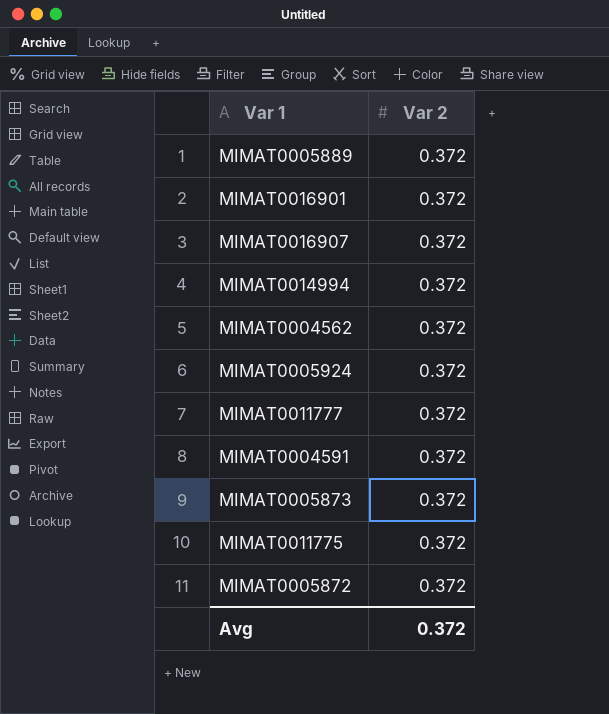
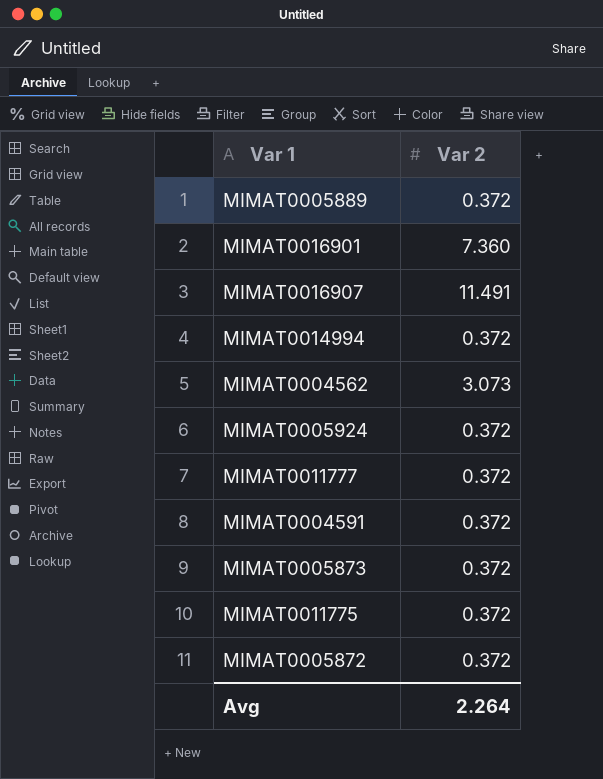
MIMAT0016901 | Var 2: 0.372 -> 7.360
MIMAT0016907 | Var 2: 0.372 -> 11.491
MIMAT0004562 | Var 2: 0.372 -> 3.073
Avg | Var 2: 0.372 -> 2.264

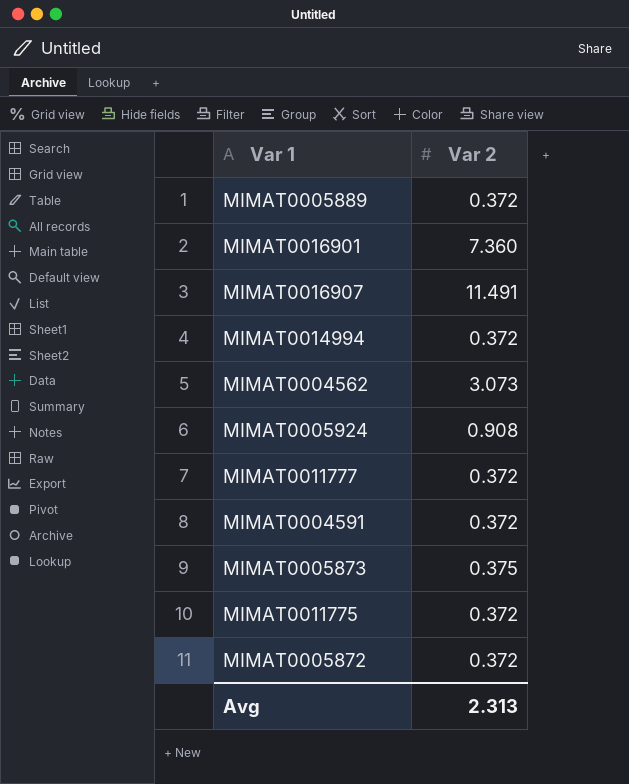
MIMAT0005924 | Var 2: 0.372 -> 0.908
MIMAT0005873 | Var 2: 0.372 -> 0.375
Avg | Var 2: 2.264 -> 2.313

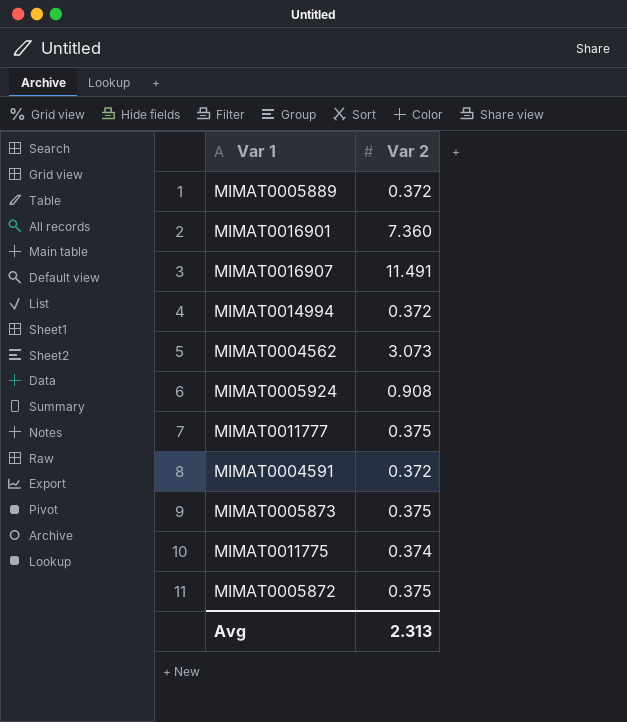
MIMAT0011777 | Var 2: 0.372 -> 0.375
MIMAT0011775 | Var 2: 0.372 -> 0.374
MIMAT0005872 | Var 2: 0.372 -> 0.375

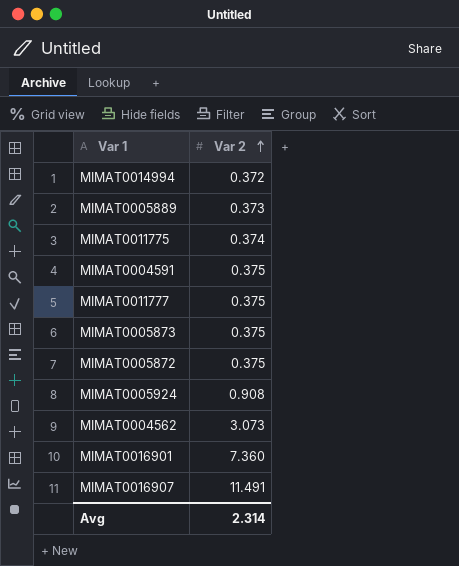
row order: none -> Var 2 ascending
MIMAT0005889 | Var 2: 0.372 -> 0.373
MIMAT0004591 | Var 2: 0.372 -> 0.375
Avg | Var 2: 2.313 -> 2.314

